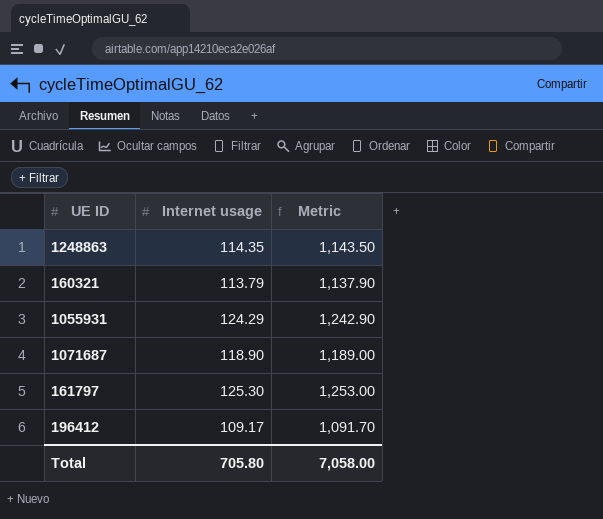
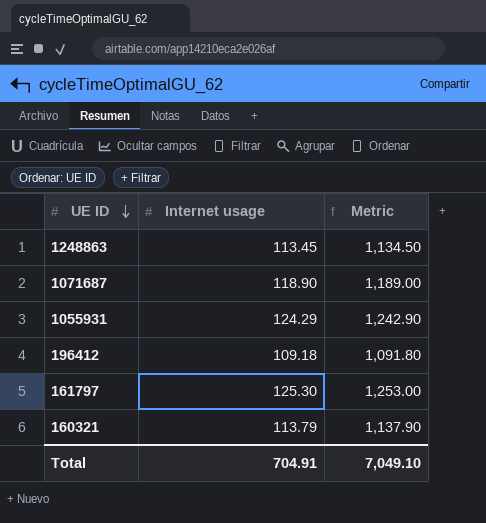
row order: none -> UE ID descending
1248863 | Internet usage: 114.35 -> 113.45
1248863 | Metric: 1,143.50 -> 1,134.50
196412 | Internet usage: 109.17 -> 109.18
196412 | Metric: 1,091.70 -> 1,091.80
Total | Internet usage: 705.80 -> 704.91
Total | Metric: 7,058.00 -> 7,049.10

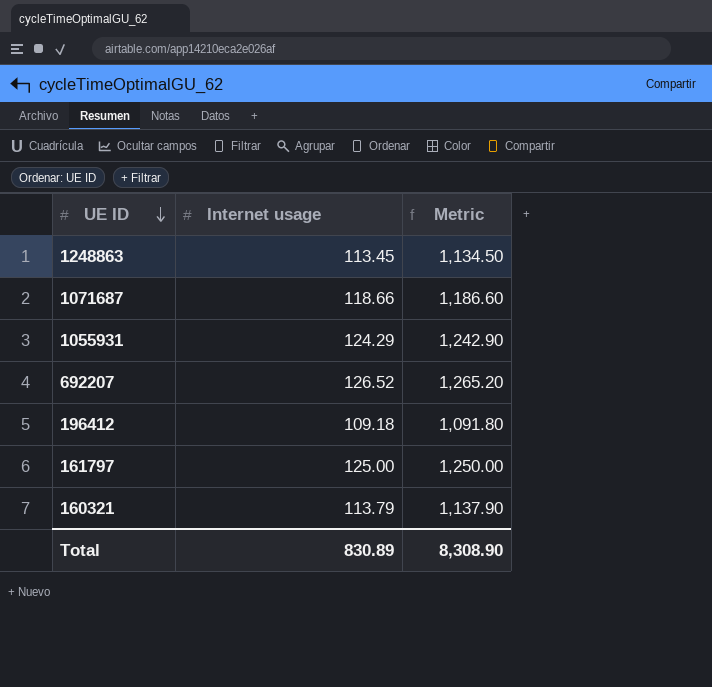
1071687 | Internet usage: 118.90 -> 118.66
1071687 | Metric: 1,189.00 -> 1,186.60
row 692207: none -> 126.52 | 1,265.20
161797 | Internet usage: 125.30 -> 125.00
161797 | Metric: 1,253.00 -> 1,250.00
Total | Internet usage: 704.91 -> 830.89
Total | Metric: 7,049.10 -> 8,308.90

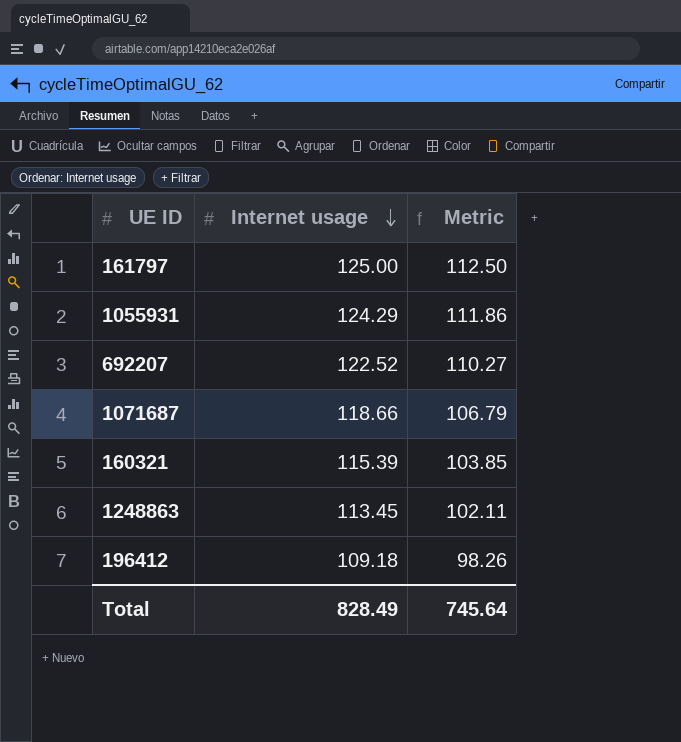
row order: UE ID descending -> Internet usage descending
column Metric | formula: [Internet usage] * 10 -> [Internet usage] * 0.9
692207 | Internet usage: 126.52 -> 122.52
160321 | Internet usage: 113.79 -> 115.39
Total | Internet usage: 830.89 -> 828.49
Total | Metric: 8,308.90 -> 745.64

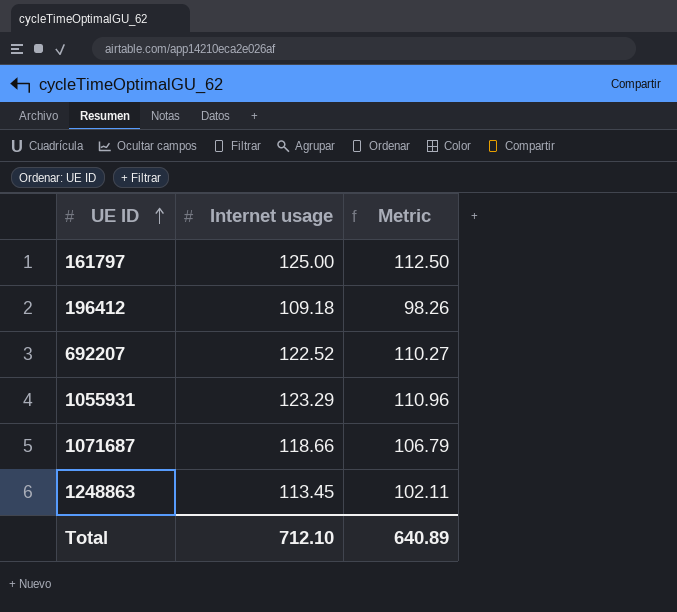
row order: Internet usage descending -> UE ID ascending
row 160321: 115.39 | 103.85 -> none
1055931 | Internet usage: 124.29 -> 123.29
1055931 | Metric: 111.86 -> 110.96
Total | Internet usage: 828.49 -> 712.10
Total | Metric: 745.64 -> 640.89

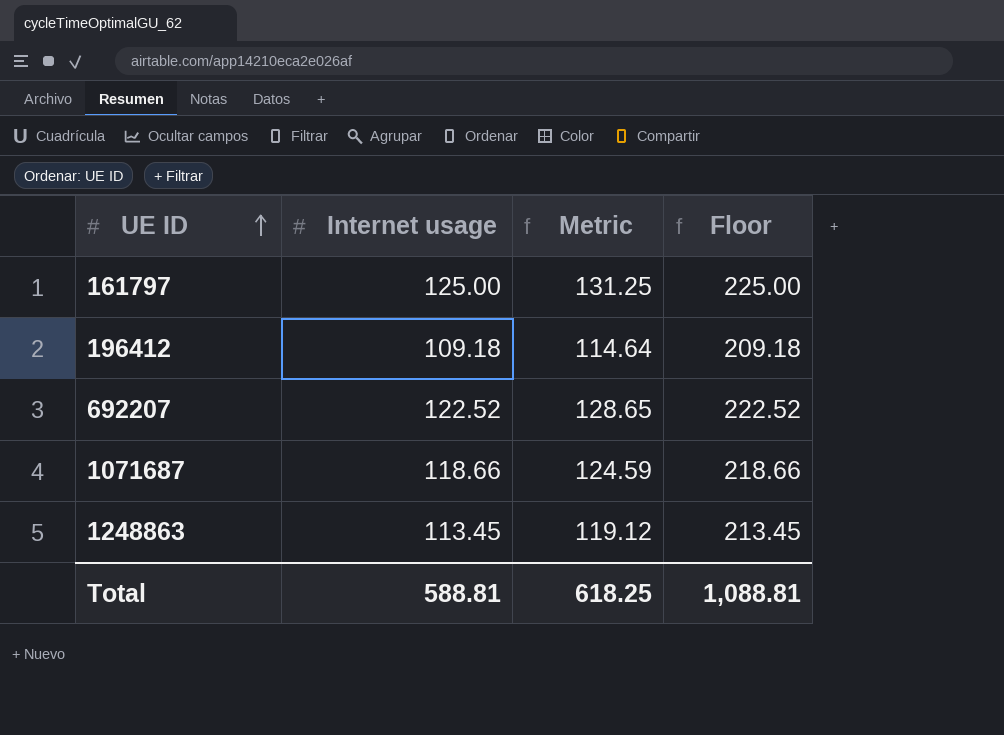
column Metric | formula: [Internet usage] * 0.9 -> [Internet usage] * 1.05
column Floor | formula: none -> [Internet usage] + 100
row 1055931: 123.29 | 110.96 -> none
Total | Internet usage: 712.10 -> 588.81
Total | Metric: 640.89 -> 618.25

